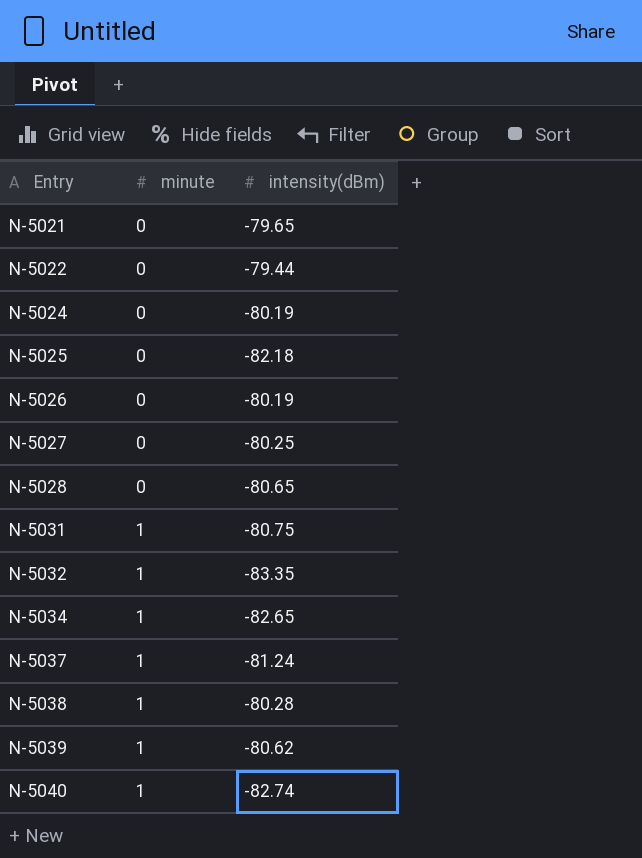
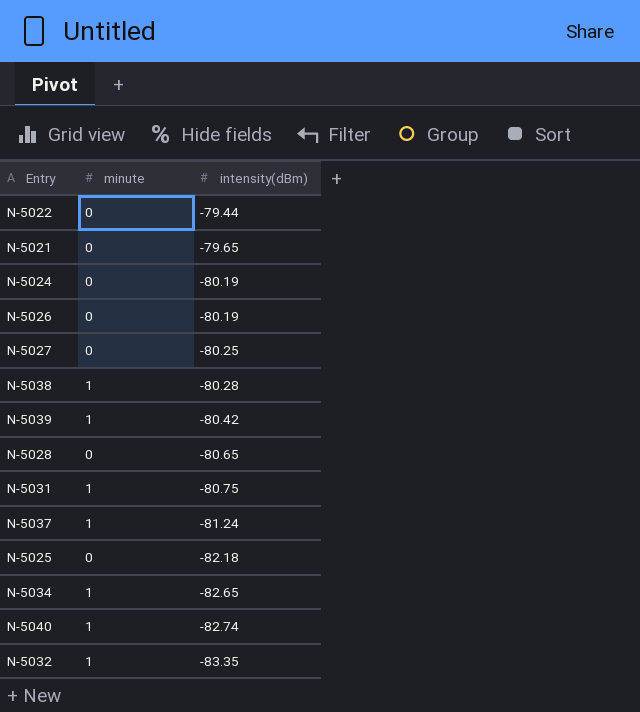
row order: Entry ascending -> intensity(dBm) descending
N-5039 | intensity(dBm): -80.62 -> -80.42

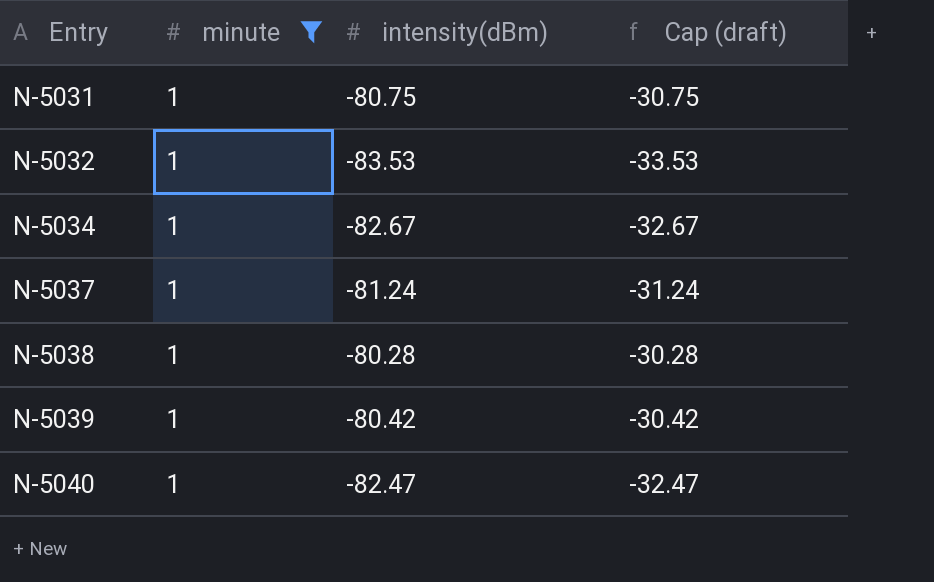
filter: none -> minute = 1
row order: intensity(dBm) descending -> Entry ascending
column Cap (draft) | formula: none -> [intensity(dBm)] + 50
N-5032 | intensity(dBm): -83.35 -> -83.53
N-5034 | intensity(dBm): -82.65 -> -82.67
N-5040 | intensity(dBm): -82.74 -> -82.47

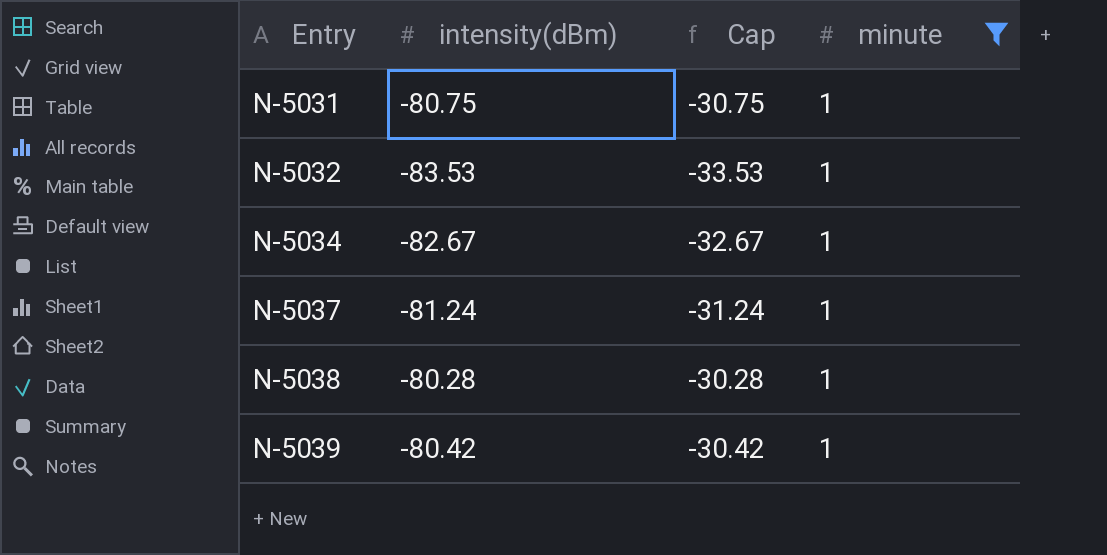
column name: Cap (draft) -> Cap
column minute | position: 2 -> 4
row N-5040: 1 | -82.47 | -32.47 -> none

